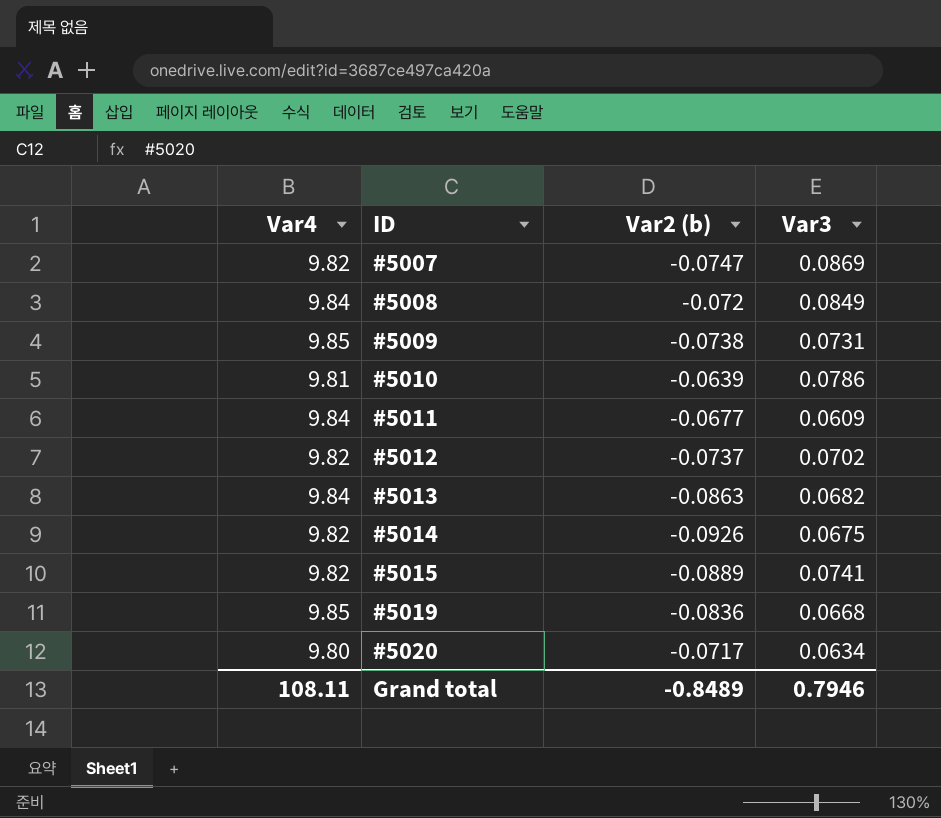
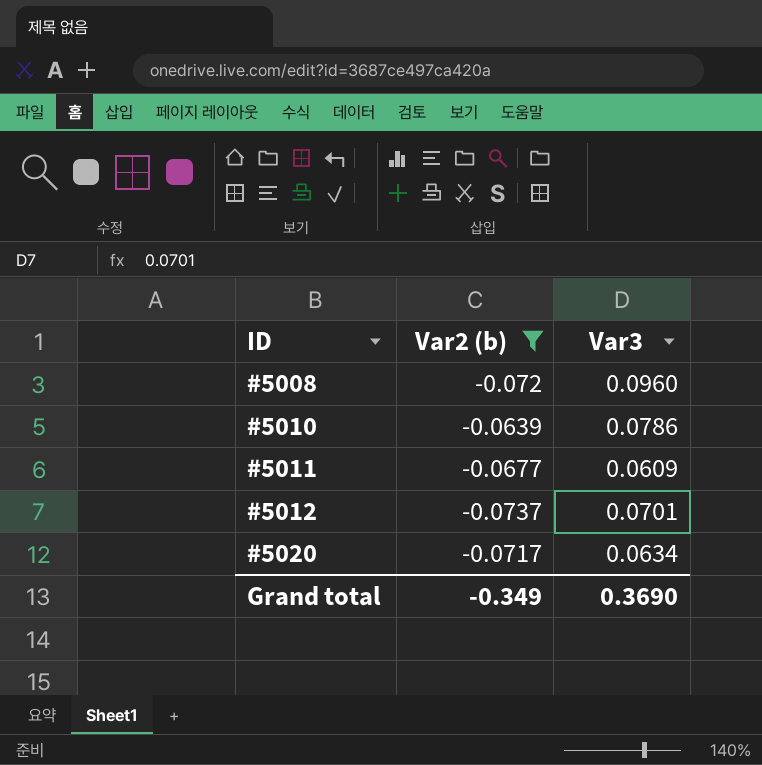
filter: none -> Var2 (b) >= -0.0737
column Var4 | position: 1 -> none
#5008 | Var3: 0.0849 -> 0.0960
#5012 | Var3: 0.0702 -> 0.0701
Grand total | Var2 (b): -0.8489 -> -0.349
Grand total | Var3: 0.7946 -> 0.3690

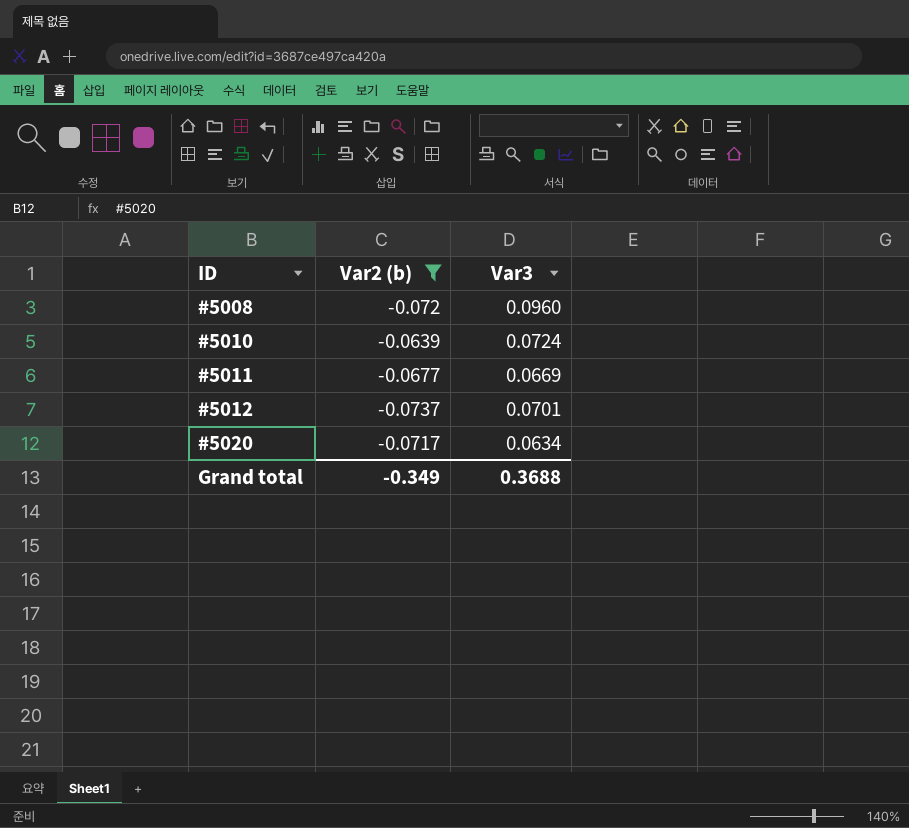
#5010 | Var3: 0.0786 -> 0.0724
#5011 | Var3: 0.0609 -> 0.0669
Grand total | Var3: 0.3690 -> 0.3688

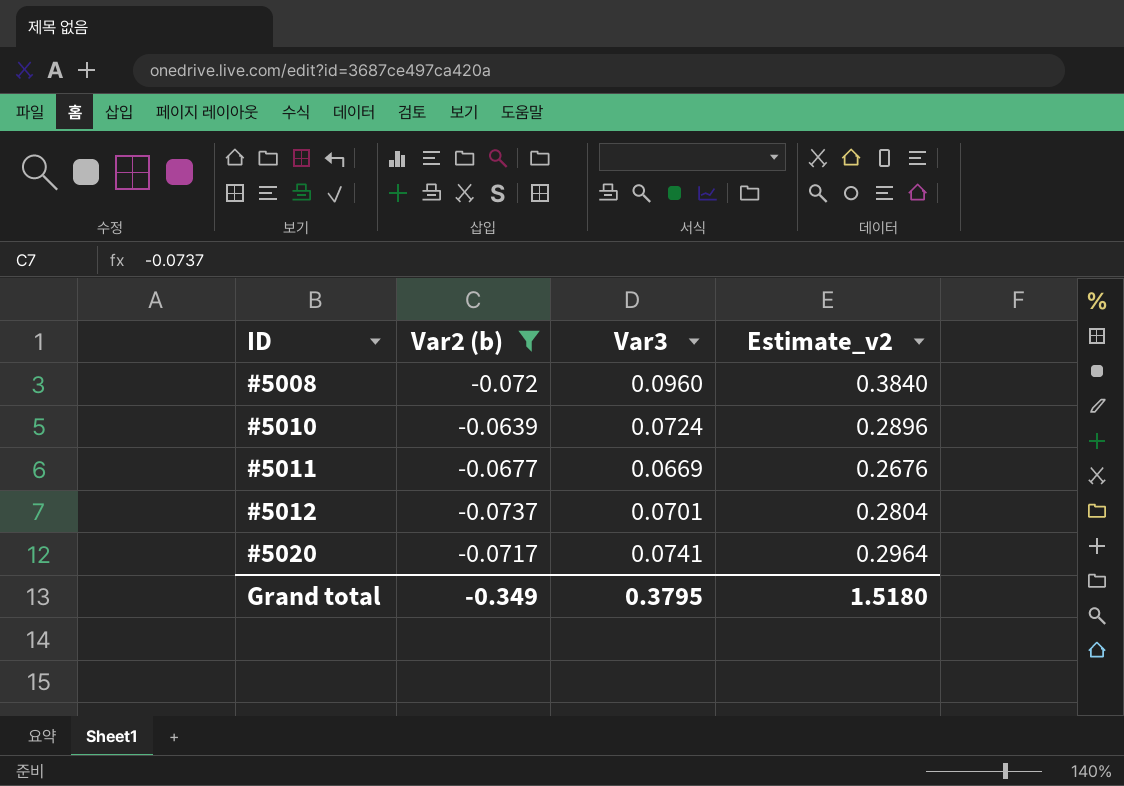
column Estimate_v2 | formula: none -> [Var3] * 4
#5020 | Var3: 0.0634 -> 0.0741
Grand total | Var3: 0.3688 -> 0.3795

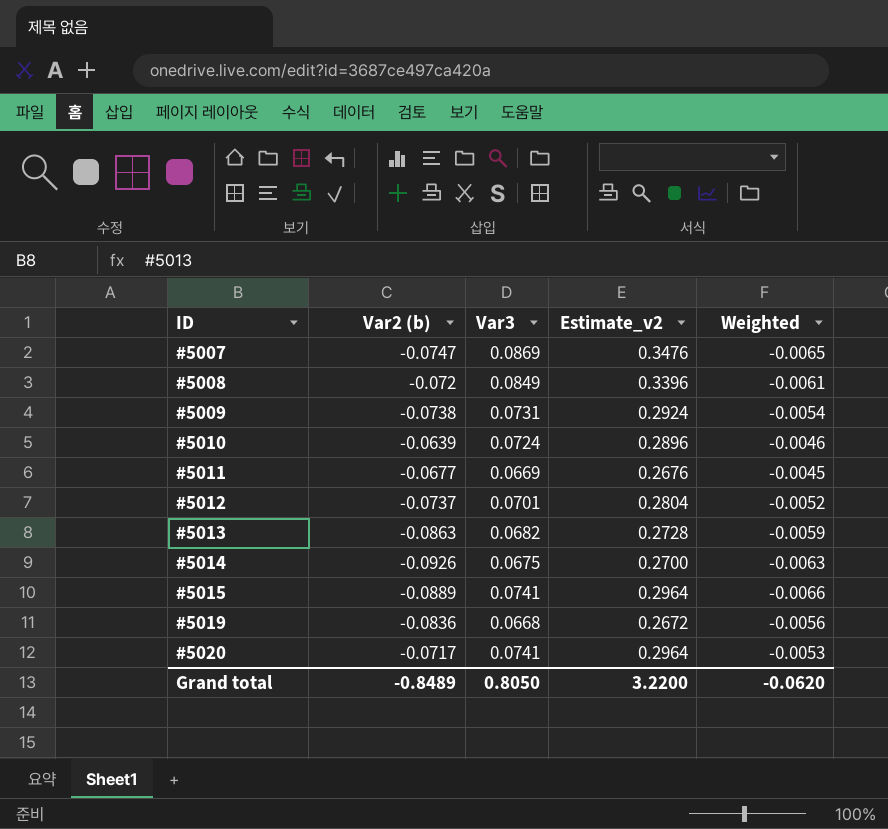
filter: Var2 (b) >= -0.0737 -> none
column Weighted | formula: none -> [Var2 (b)] * [Var3]
#5008 | Var3: 0.0960 -> 0.0849
#5008 | Estimate_v2: 0.3840 -> 0.3396
Grand total | Var2 (b): -0.349 -> -0.8489
Grand total | Var3: 0.3795 -> 0.8050
Grand total | Estimate_v2: 1.5180 -> 3.2200

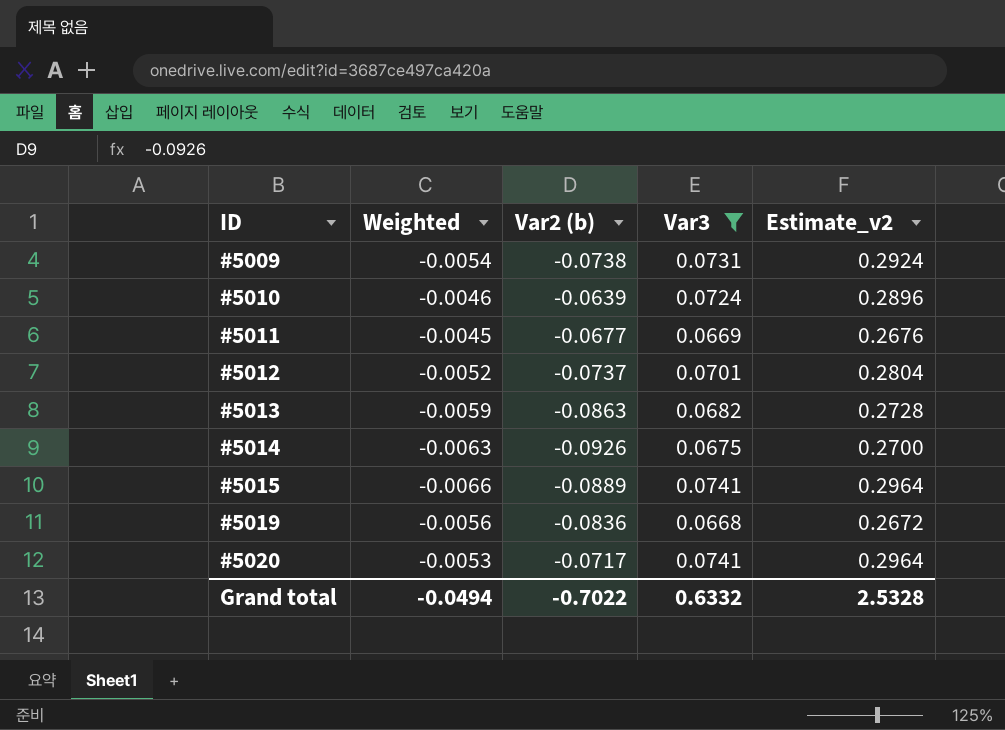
filter: none -> Var3 <= 0.0741
column Weighted | position: 5 -> 2
Grand total | Weighted: -0.0620 -> -0.0494
Grand total | Var2 (b): -0.8489 -> -0.7022
Grand total | Var3: 0.8050 -> 0.6332
Grand total | Estimate_v2: 3.2200 -> 2.5328

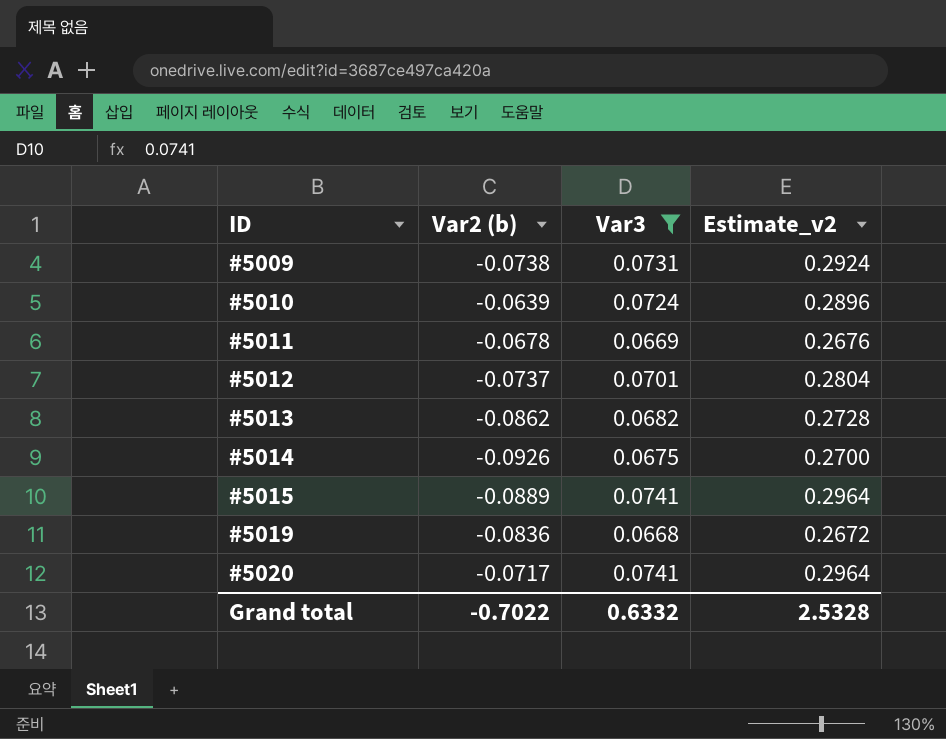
column Weighted | formula: [Var2 (b)] * [Var3] -> none
#5011 | Var2 (b): -0.0677 -> -0.0678
#5013 | Var2 (b): -0.0863 -> -0.0862

